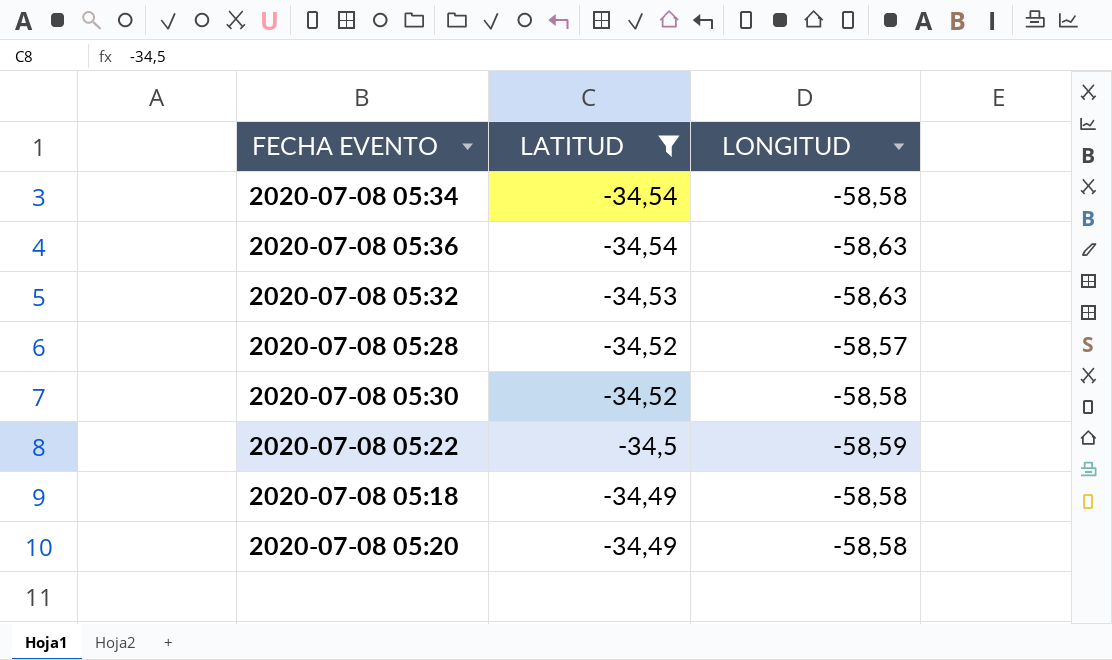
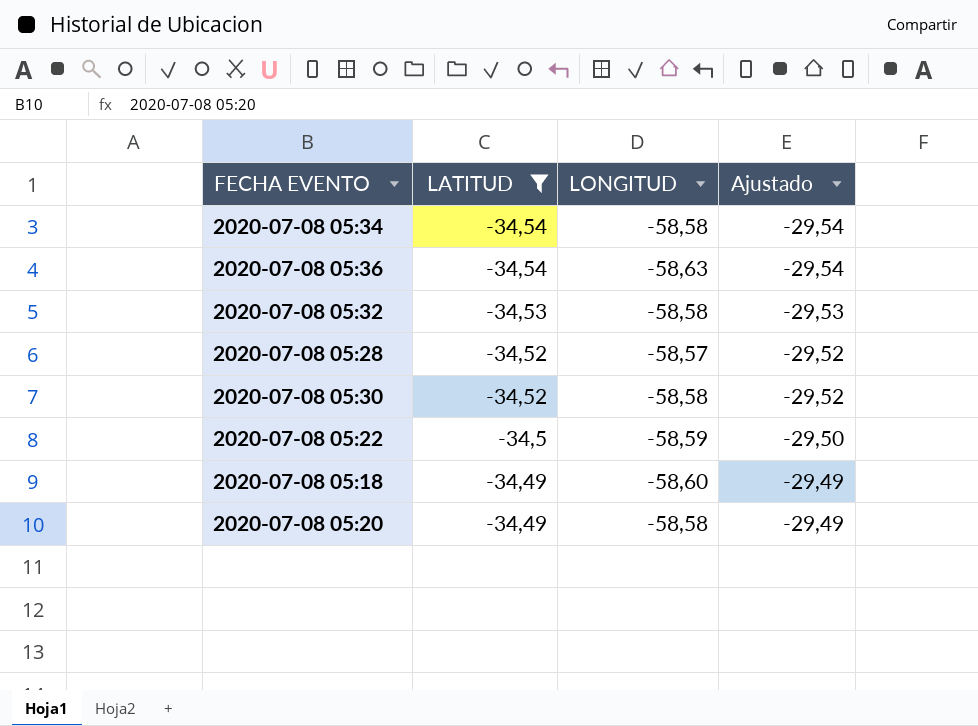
column Ajustado | formula: none -> [LATITUD] + 5
2020-07-08 05:32 | LONGITUD: -58,63 -> -58,58
2020-07-08 05:18 | LONGITUD: -58,58 -> -58,60

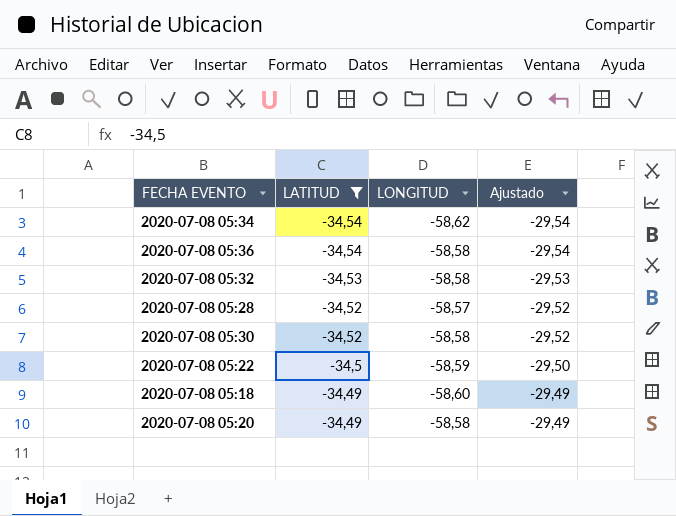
2020-07-08 05:34 | LONGITUD: -58,58 -> -58,62
2020-07-08 05:36 | LONGITUD: -58,63 -> -58,58

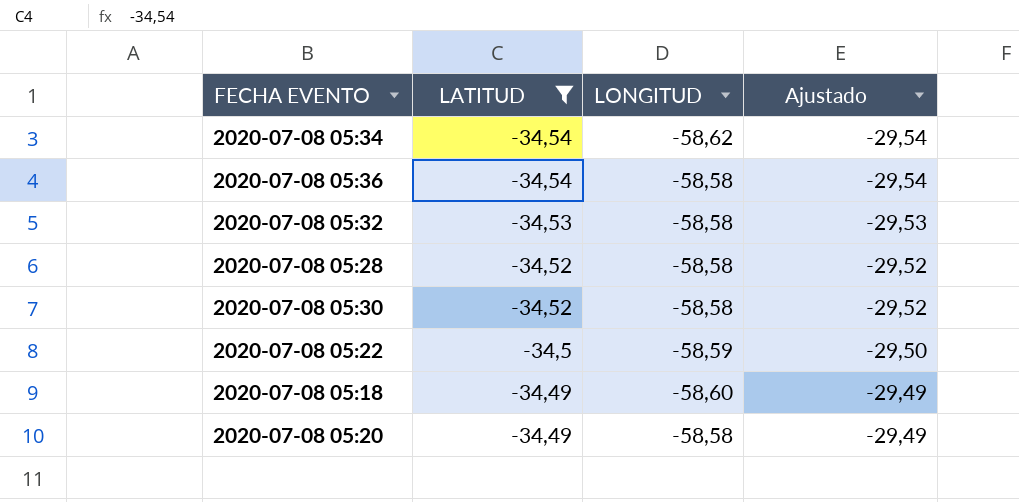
2020-07-08 05:28 | LONGITUD: -58,57 -> -58,58

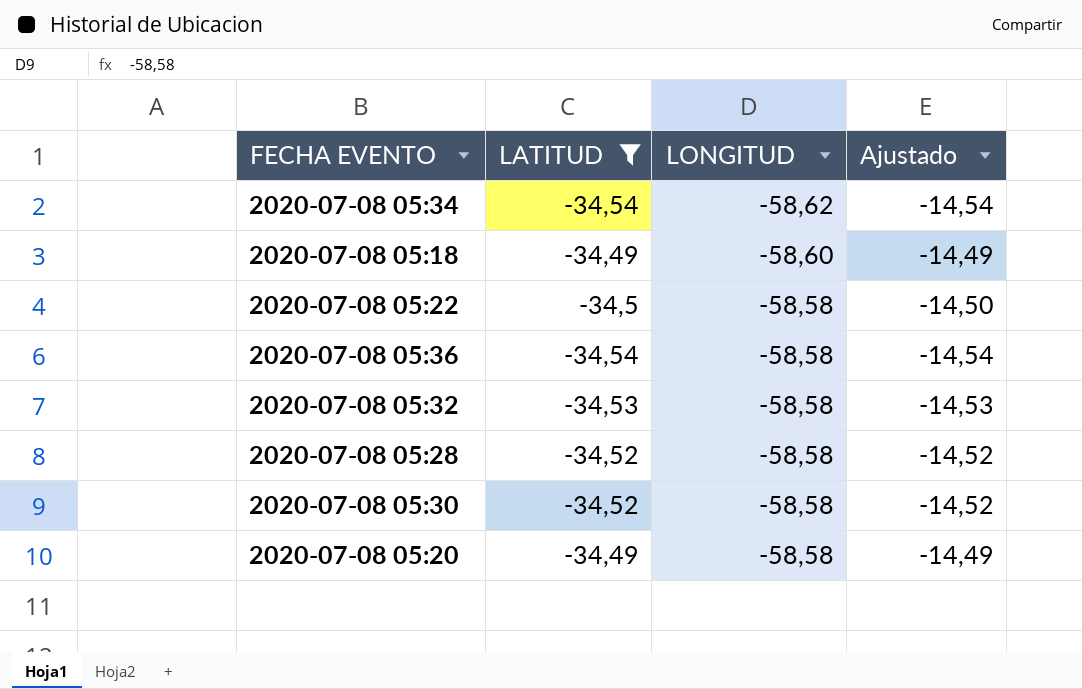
row order: LATITUD ascending -> LONGITUD ascending
column Ajustado | formula: [LATITUD] + 5 -> [LATITUD] + 20
2020-07-08 05:22 | LONGITUD: -58,59 -> -58,58

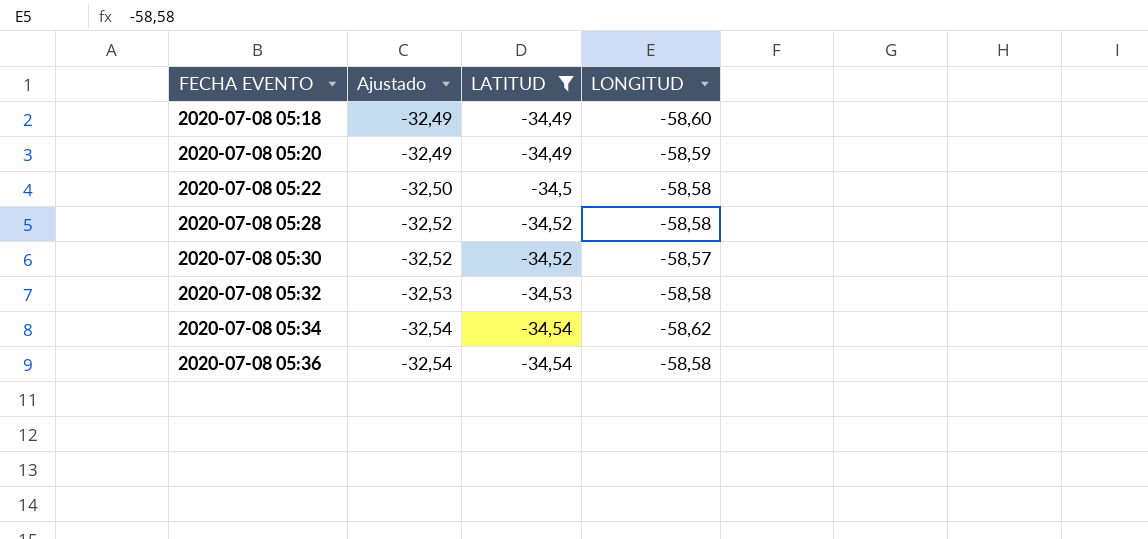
row order: LONGITUD ascending -> FECHA EVENTO ascending
column Ajustado | formula: [LATITUD] + 20 -> [LATITUD] + 2
column Ajustado | position: 4 -> 2
2020-07-08 05:20 | LONGITUD: -58,58 -> -58,59
2020-07-08 05:30 | LONGITUD: -58,58 -> -58,57

